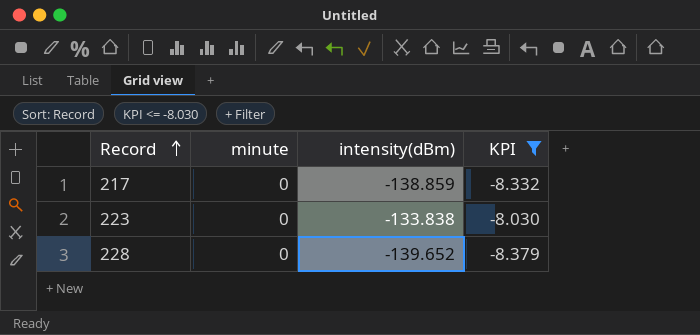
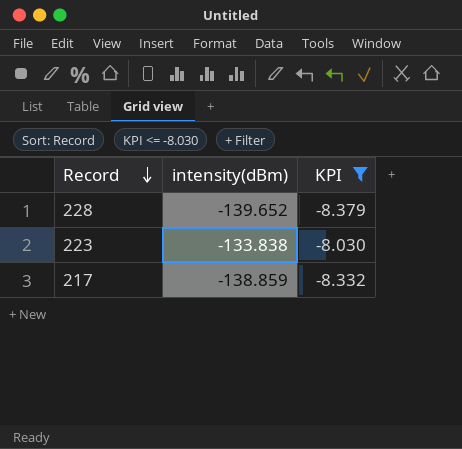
row order: Record ascending -> Record descending
column minute | position: 2 -> none

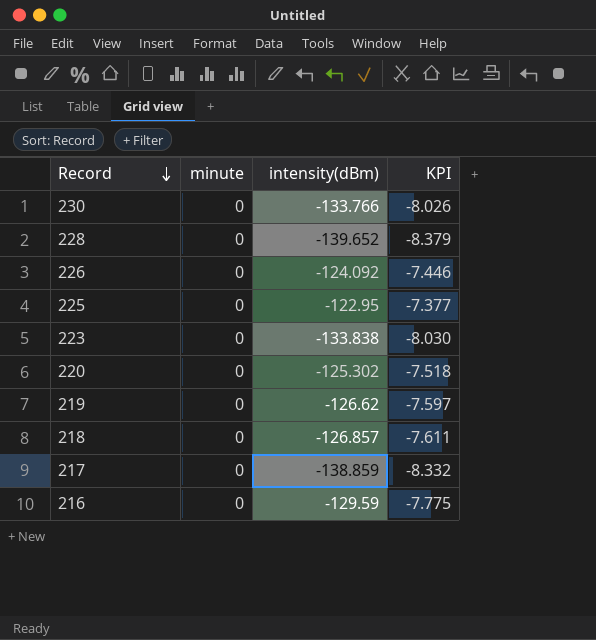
filter: KPI <= -8.030 -> none
column minute | position: none -> 2

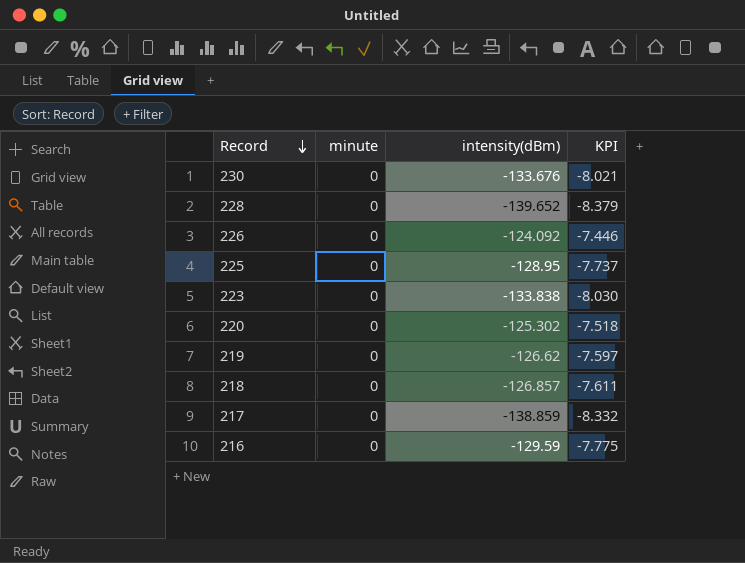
230 | intensity(dBm): -133.766 -> -133.676
230 | KPI: -8.026 -> -8.021
225 | intensity(dBm): -122.95 -> -128.95
225 | KPI: -7.377 -> -7.737

